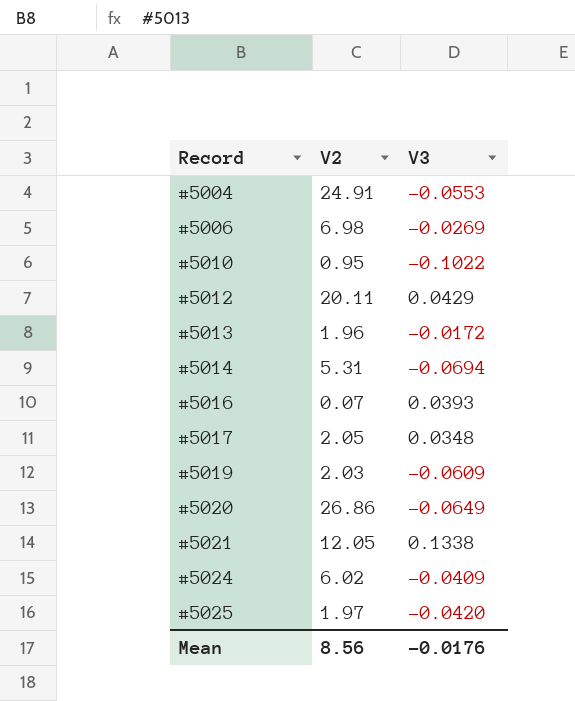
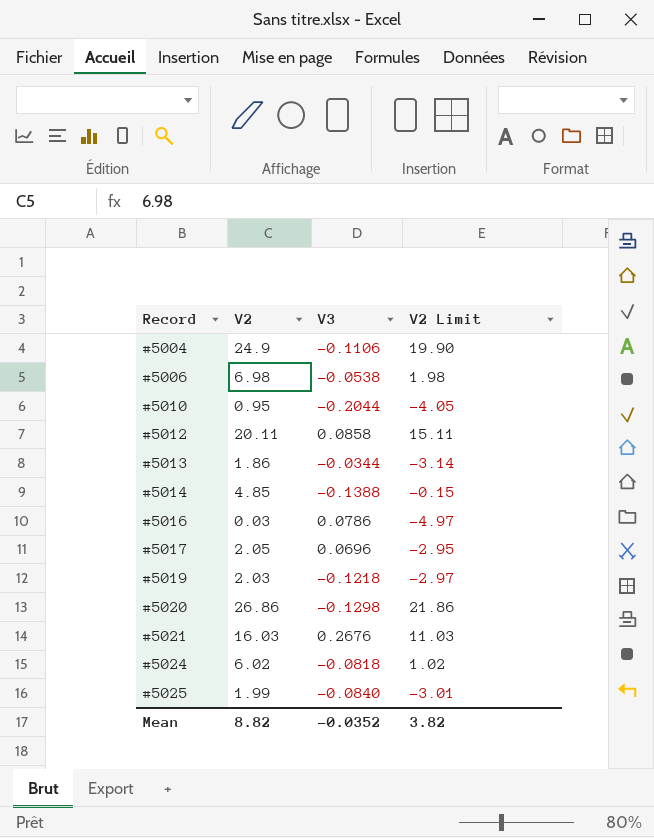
column V2 Limit | formula: none -> [V2] - 5
#5004 | V2: 24.91 -> 24.9
#5004 | V3: -0.0553 -> -0.1106
#5006 | V3: -0.0269 -> -0.0538
#5010 | V3: -0.1022 -> -0.2044
#5012 | V3: 0.0429 -> 0.0858
#5013 | V2: 1.96 -> 1.86
#5013 | V3: -0.0172 -> -0.0344
#5014 | V2: 5.31 -> 4.85
#5014 | V3: -0.0694 -> -0.1388
#5016 | V2: 0.07 -> 0.03
#5016 | V3: 0.0393 -> 0.0786
#5017 | V3: 0.0348 -> 0.0696
#5019 | V3: -0.0609 -> -0.1218
#5020 | V3: -0.0649 -> -0.1298
#5021 | V2: 12.05 -> 16.03
#5021 | V3: 0.1338 -> 0.2676
#5024 | V3: -0.0409 -> -0.0818
#5025 | V2: 1.97 -> 1.99
#5025 | V3: -0.0420 -> -0.0840
Mean | V2: 8.56 -> 8.82
Mean | V3: -0.0176 -> -0.0352

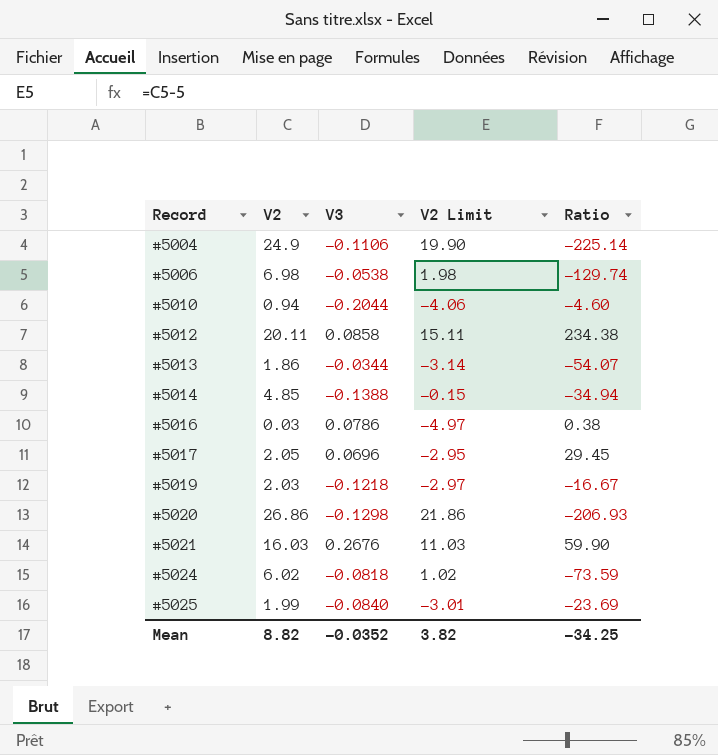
column Ratio | formula: none -> [V2] / [V3]
#5010 | V2: 0.95 -> 0.94
#5010 | V2 Limit: -4.05 -> -4.06

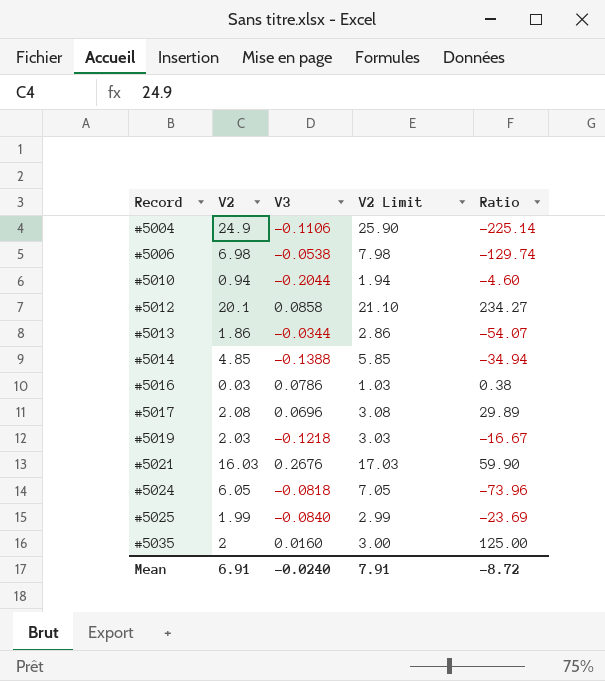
column V2 Limit | formula: [V2] - 5 -> [V2] + 1
row #5020: 26.86 | -0.1298 | 21.86 | -206.93 -> none
#5012 | V2: 20.11 -> 20.1
#5012 | Ratio: 234.38 -> 234.27
#5017 | V2: 2.05 -> 2.08
#5017 | Ratio: 29.45 -> 29.89
#5024 | V2: 6.02 -> 6.05
#5024 | Ratio: -73.59 -> -73.96
row #5035: none -> 2 | 0.0160 | 3.00 | 125.00
Mean | V2: 8.82 -> 6.91
Mean | V3: -0.0352 -> -0.0240
Mean | V2 Limit: 3.82 -> 7.91
Mean | Ratio: -34.25 -> -8.72

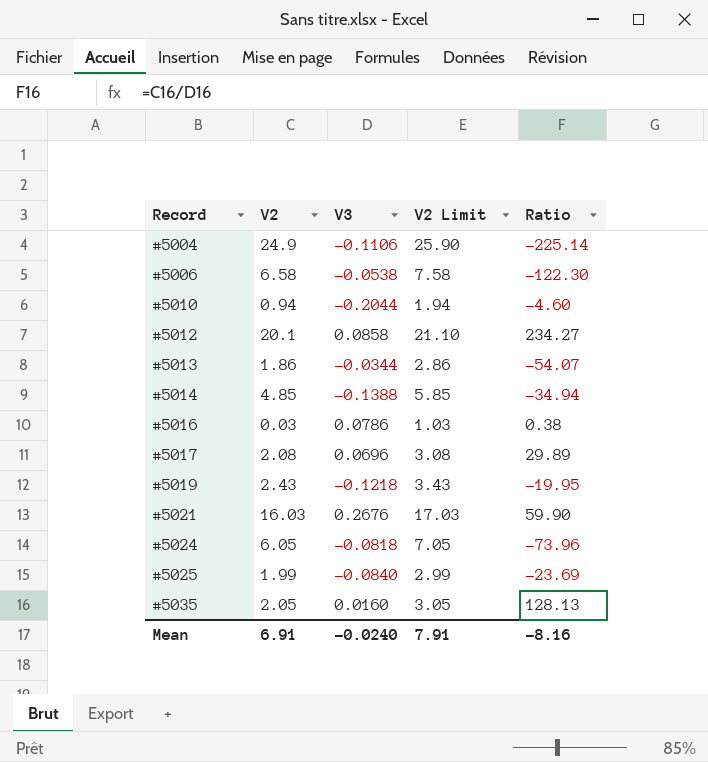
#5006 | V2: 6.98 -> 6.58
#5006 | V2 Limit: 7.98 -> 7.58
#5006 | Ratio: -129.74 -> -122.30
#5019 | V2: 2.03 -> 2.43
#5019 | V2 Limit: 3.03 -> 3.43
#5019 | Ratio: -16.67 -> -19.95
#5035 | V2: 2 -> 2.05
#5035 | V2 Limit: 3.00 -> 3.05
#5035 | Ratio: 125.00 -> 128.13
Mean | Ratio: -8.72 -> -8.16

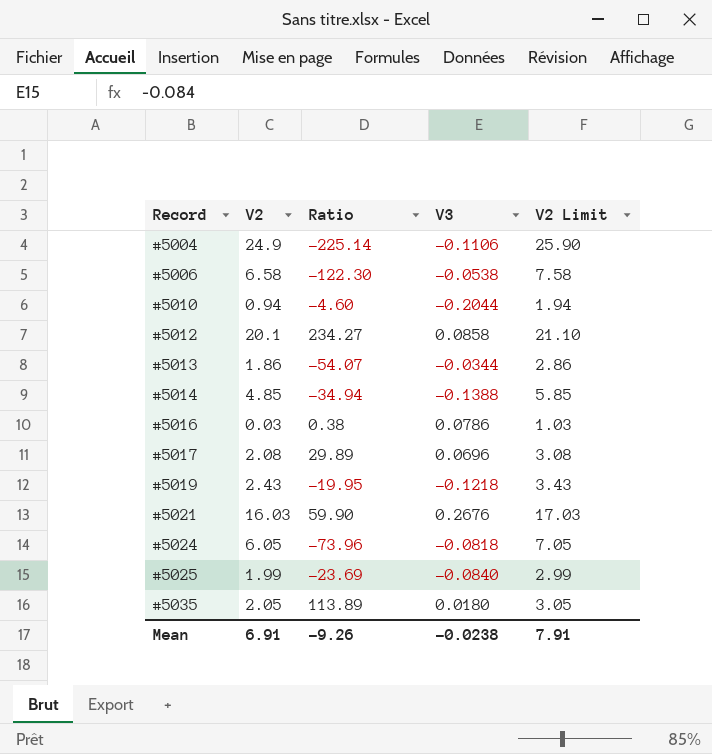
column Ratio | position: 5 -> 3
#5035 | Ratio: 128.13 -> 113.89
#5035 | V3: 0.0160 -> 0.0180
Mean | Ratio: -8.16 -> -9.26
Mean | V3: -0.0240 -> -0.0238

